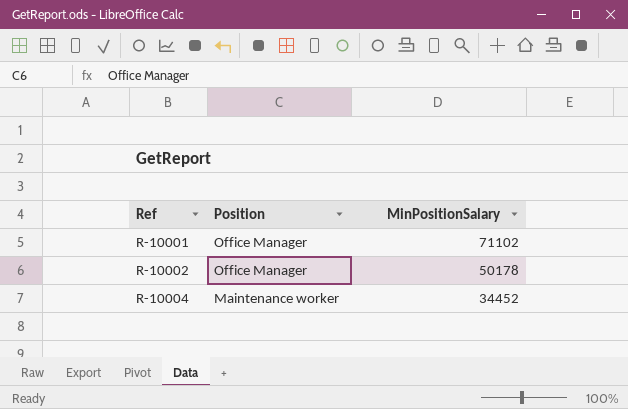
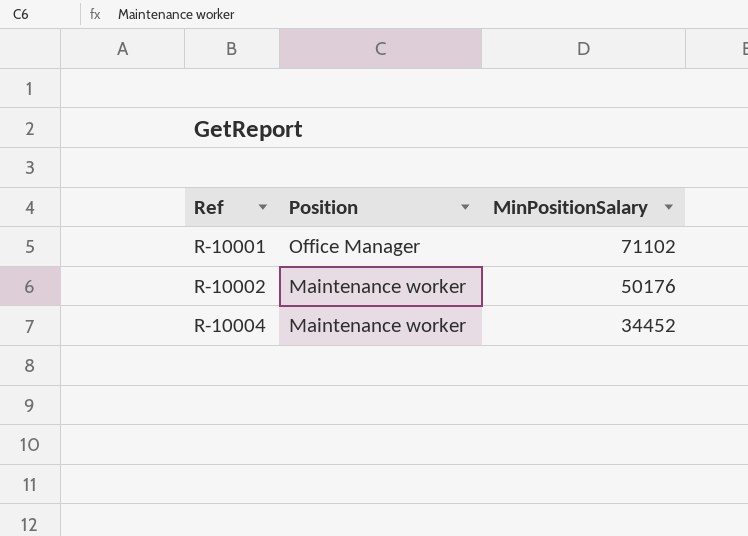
R-10002 | Position: Office Manager -> Maintenance worker
R-10002 | MinPositionSalary: 50178 -> 50176

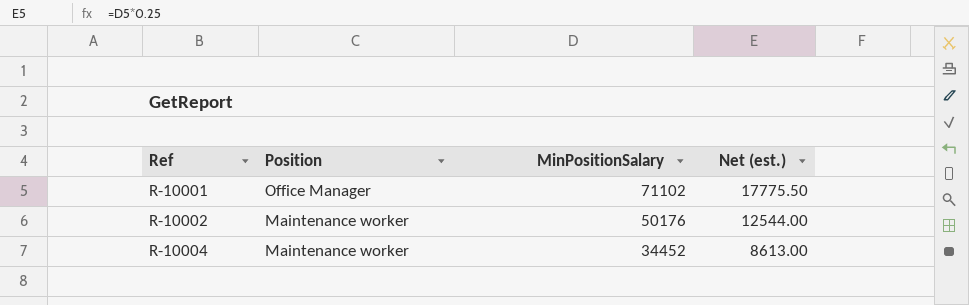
column Net (est.) | formula: none -> [MinPositionSalary] * 0.25

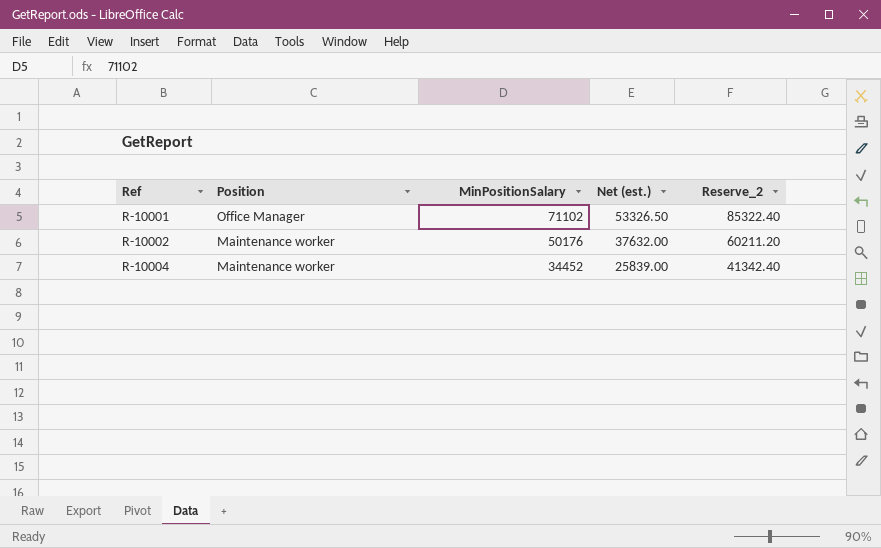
column Net (est.) | formula: [MinPositionSalary] * 0.25 -> [MinPositionSalary] * 0.75
column Reserve_2 | formula: none -> [MinPositionSalary] * 1.2

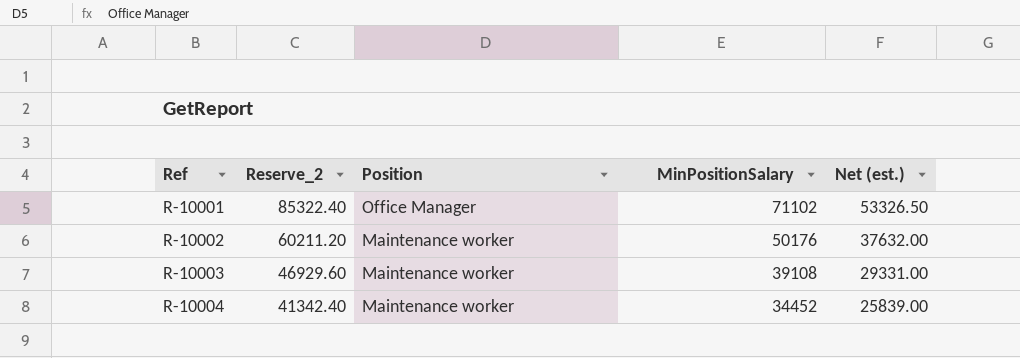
column Reserve_2 | position: 5 -> 2
row R-10003: none -> 46929.60 | Maintenance worker | 39108 | 29331.00

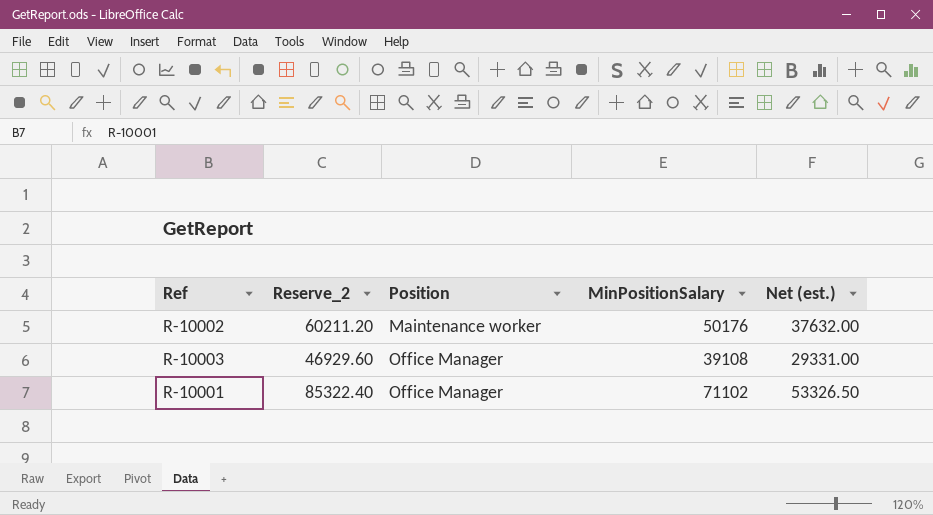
row order: Ref ascending -> Position ascending
row R-10004: 41342.40 | Maintenance worker | 34452 | 25839.00 -> none
R-10003 | Position: Maintenance worker -> Office Manager

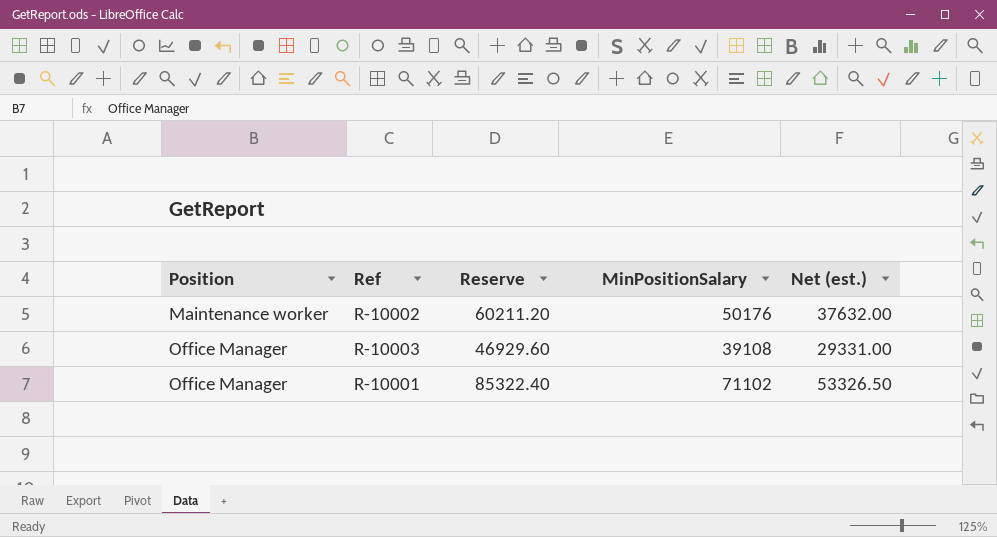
column Position | position: 3 -> 1
column name: Reserve_2 -> Reserve

